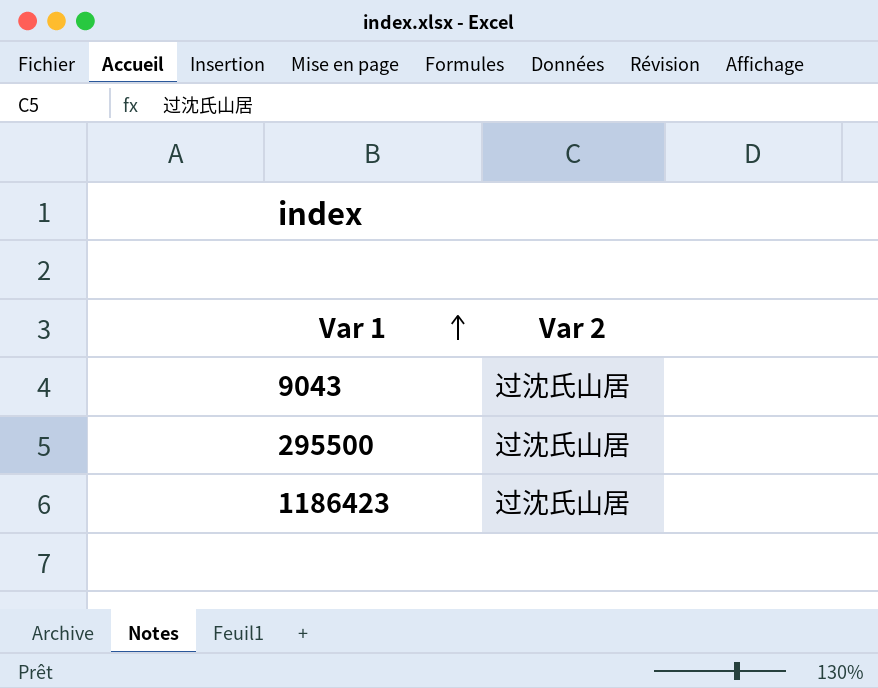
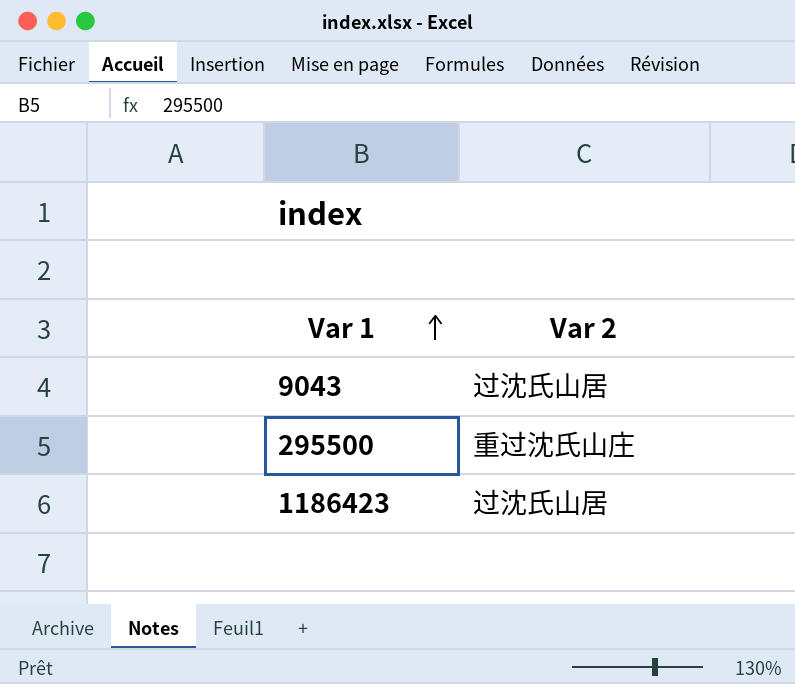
295500 | Var 2: 过沈氏山居 -> 重过沈氏山庄

